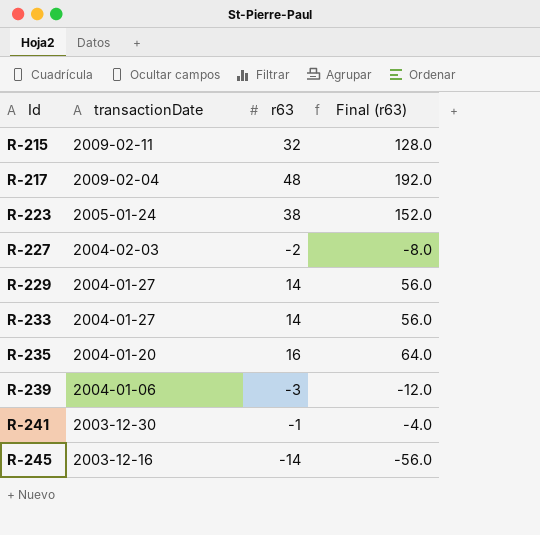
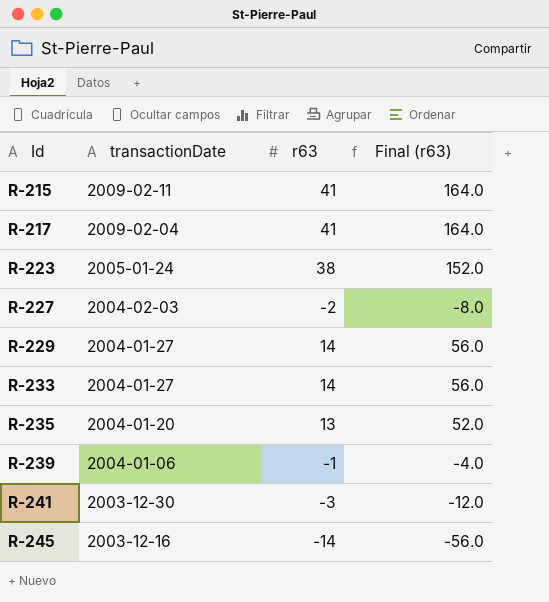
R-215 | r63: 32 -> 41
R-215 | Final (r63): 128.0 -> 164.0
R-217 | r63: 48 -> 41
R-217 | Final (r63): 192.0 -> 164.0
R-235 | r63: 16 -> 13
R-235 | Final (r63): 64.0 -> 52.0
R-239 | r63: -3 -> -1
R-239 | Final (r63): -12.0 -> -4.0
R-241 | r63: -1 -> -3
R-241 | Final (r63): -4.0 -> -12.0

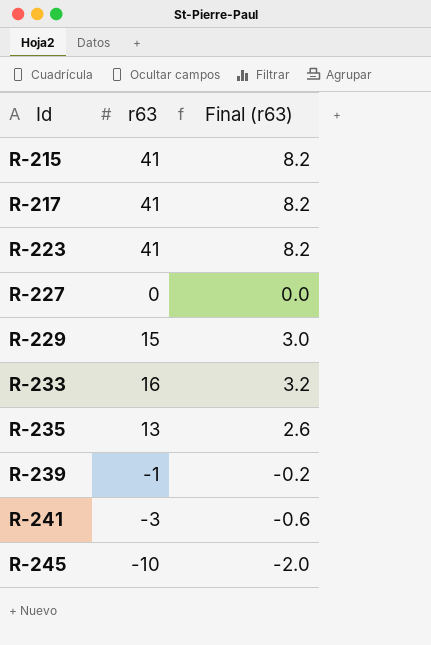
column transactionDate | position: 2 -> none
column Final (r63) | formula: [r63] * 4 -> [r63] * 0.2
R-223 | r63: 38 -> 41
R-227 | r63: -2 -> 0
R-229 | r63: 14 -> 15
R-233 | r63: 14 -> 16
R-245 | r63: -14 -> -10

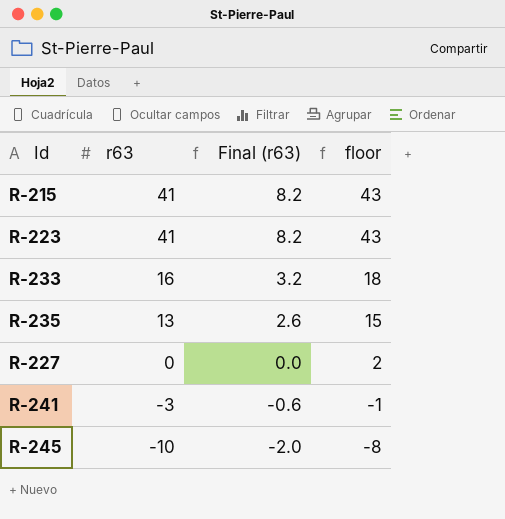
row order: Id ascending -> r63 descending
column floor | formula: none -> [r63] + 2
row R-217: 41 | 8.2 -> none
row R-229: 15 | 3.0 -> none
row R-239: -1 | -0.2 -> none

